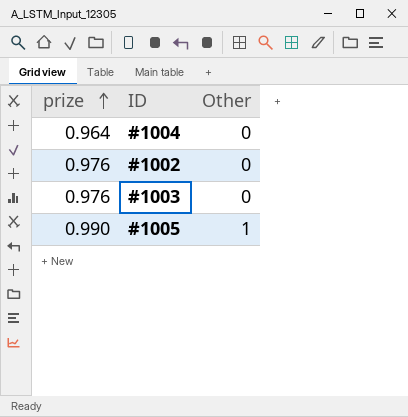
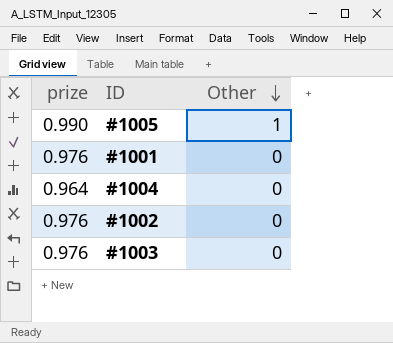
row order: prize ascending -> Other descending
row #1001: none -> 0.976 | 0

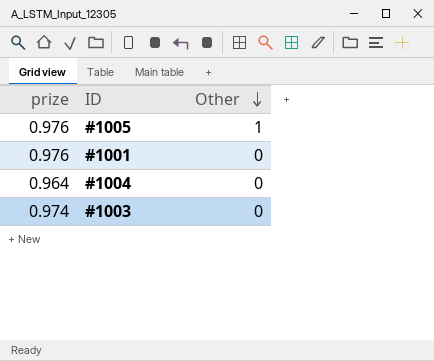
row #1002: 0.976 | 0 -> none
#1005 | prize: 0.990 -> 0.976
#1003 | prize: 0.976 -> 0.974

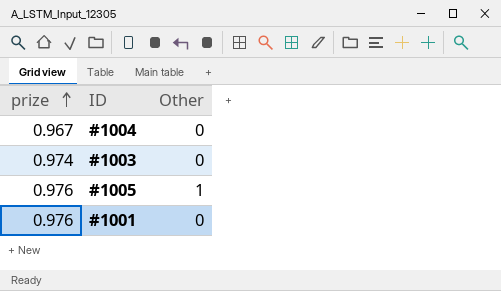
row order: Other descending -> prize ascending
#1004 | prize: 0.964 -> 0.967

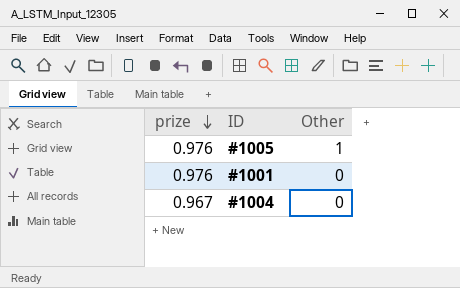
row order: prize ascending -> prize descending
row #1003: 0.974 | 0 -> none

